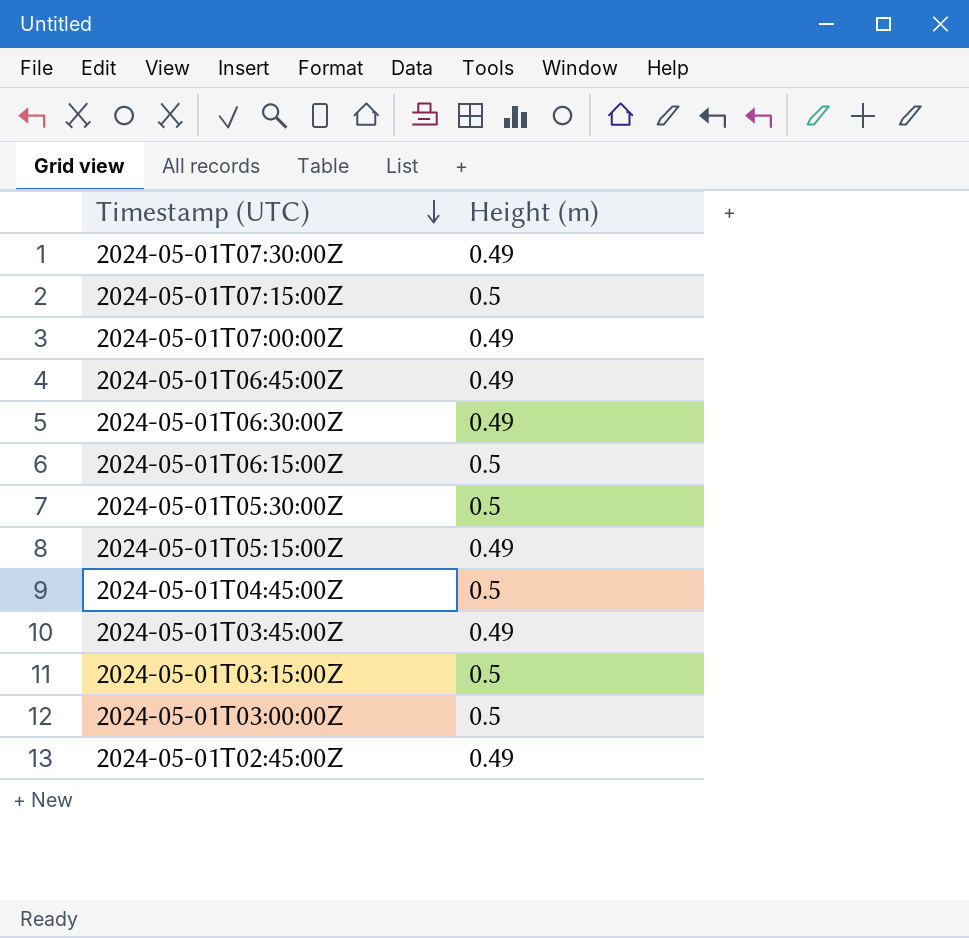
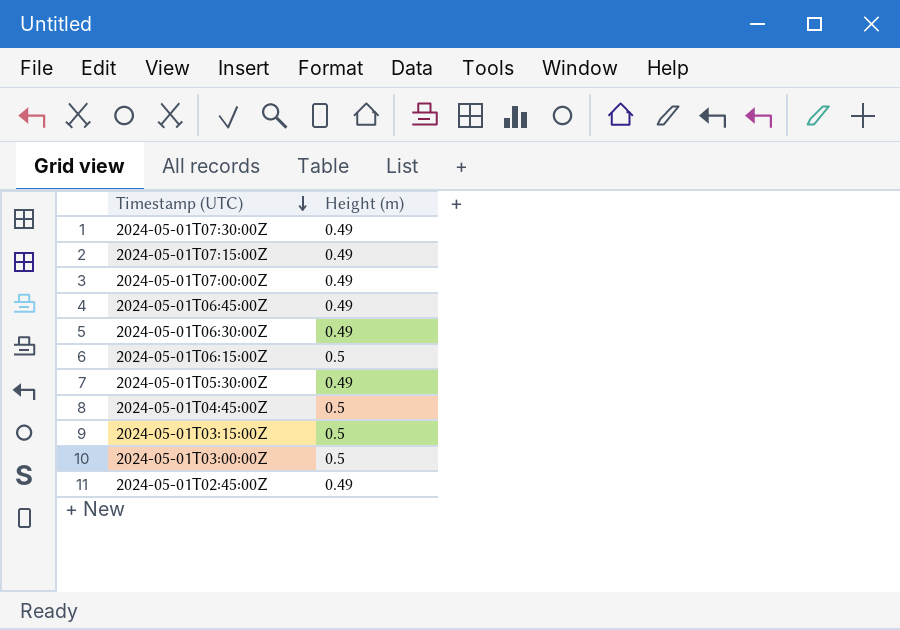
row 2024-05-01T05:15:00Z: 0.49 -> none
row 2024-05-01T03:45:00Z: 0.49 -> none
2024-05-01T07:15:00Z | Height (m): 0.5 -> 0.49
2024-05-01T05:30:00Z | Height (m): 0.5 -> 0.49

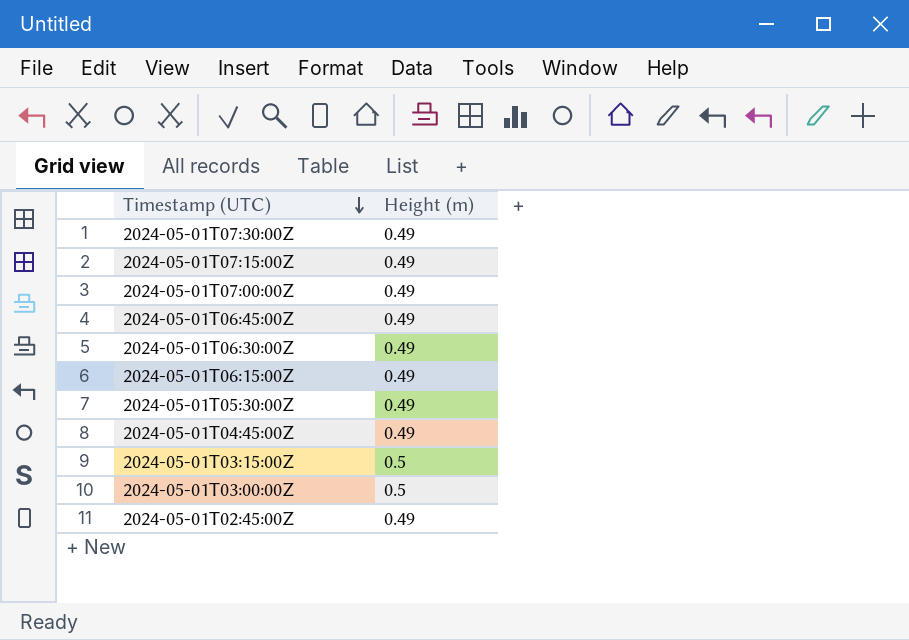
2024-05-01T06:15:00Z | Height (m): 0.5 -> 0.49
2024-05-01T04:45:00Z | Height (m): 0.5 -> 0.49

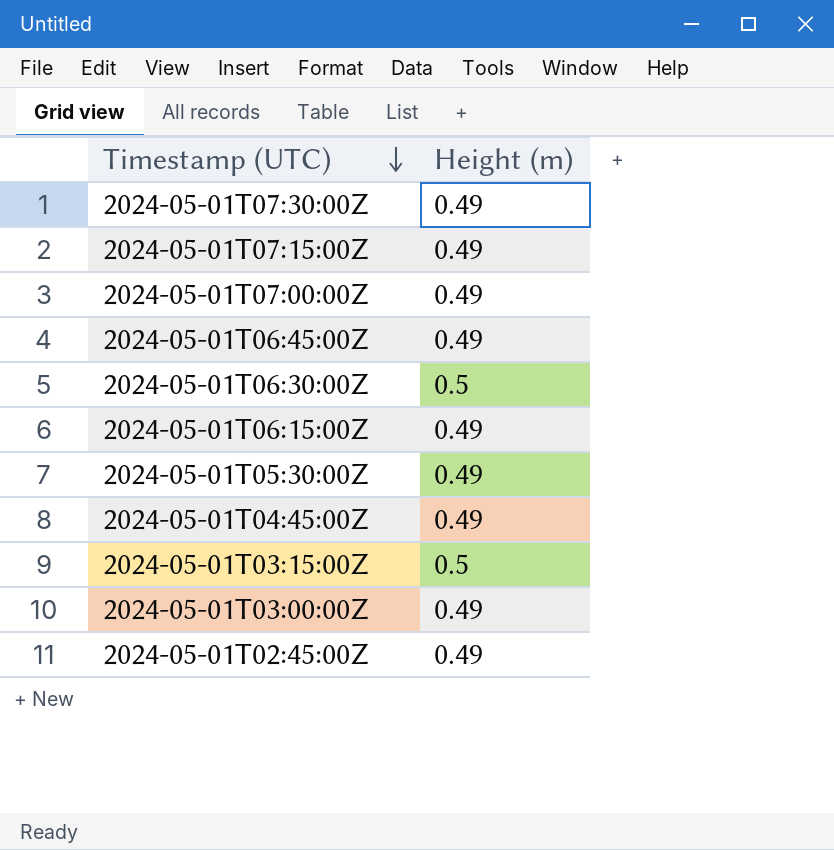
2024-05-01T06:30:00Z | Height (m): 0.49 -> 0.5
2024-05-01T03:00:00Z | Height (m): 0.5 -> 0.49

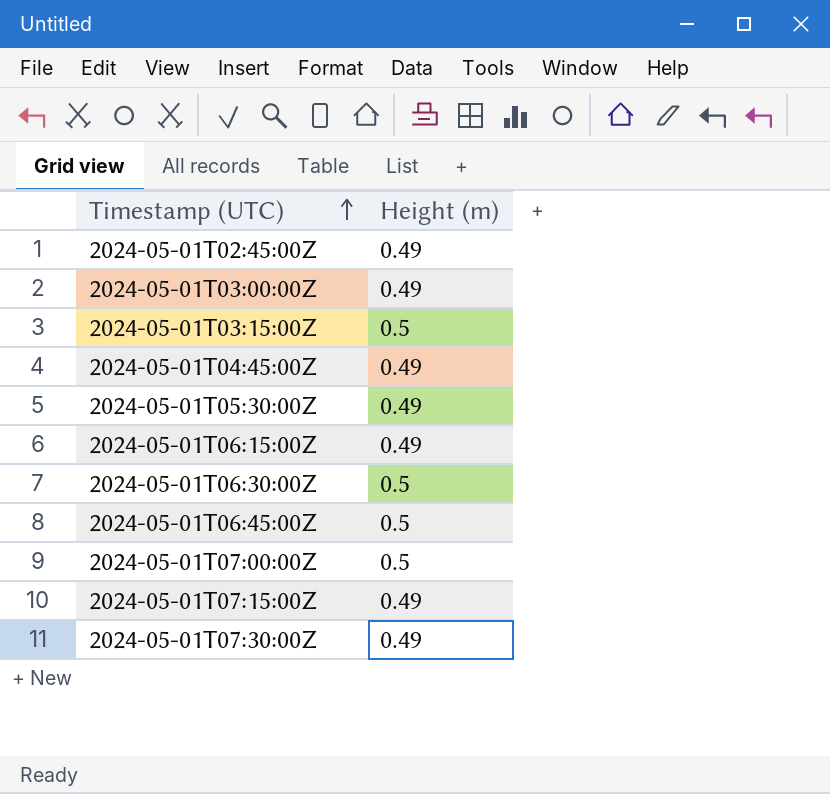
row order: Timestamp (UTC) descending -> Timestamp (UTC) ascending
2024-05-01T06:45:00Z | Height (m): 0.49 -> 0.5
2024-05-01T07:00:00Z | Height (m): 0.49 -> 0.5

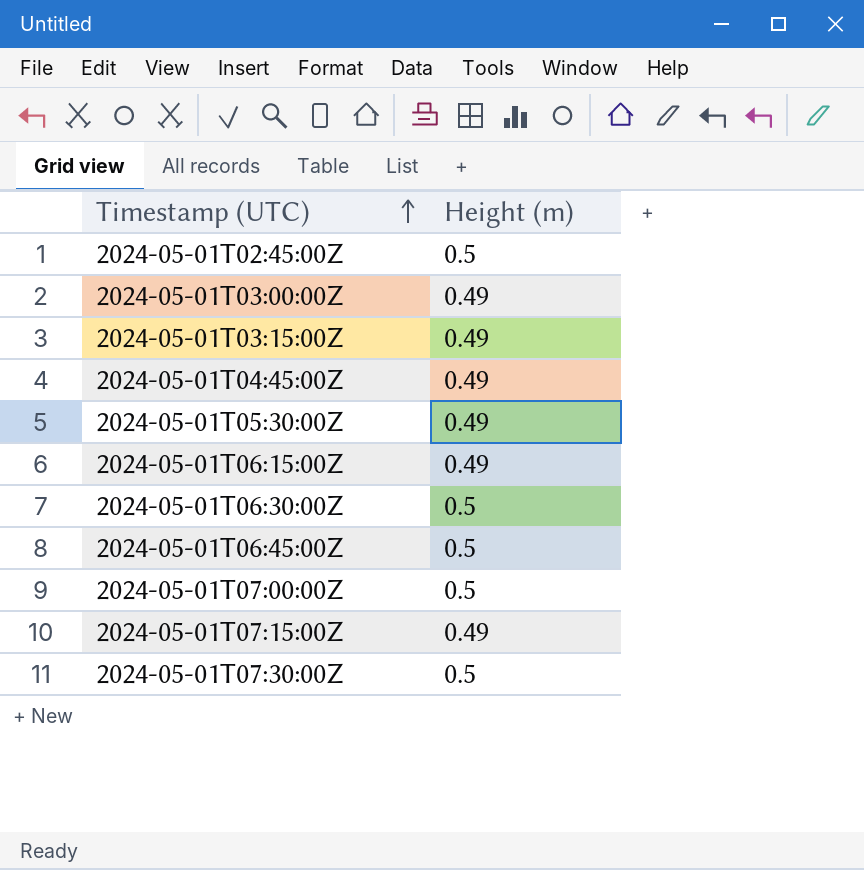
2024-05-01T02:45:00Z | Height (m): 0.49 -> 0.5
2024-05-01T03:15:00Z | Height (m): 0.5 -> 0.49
2024-05-01T07:30:00Z | Height (m): 0.49 -> 0.5

